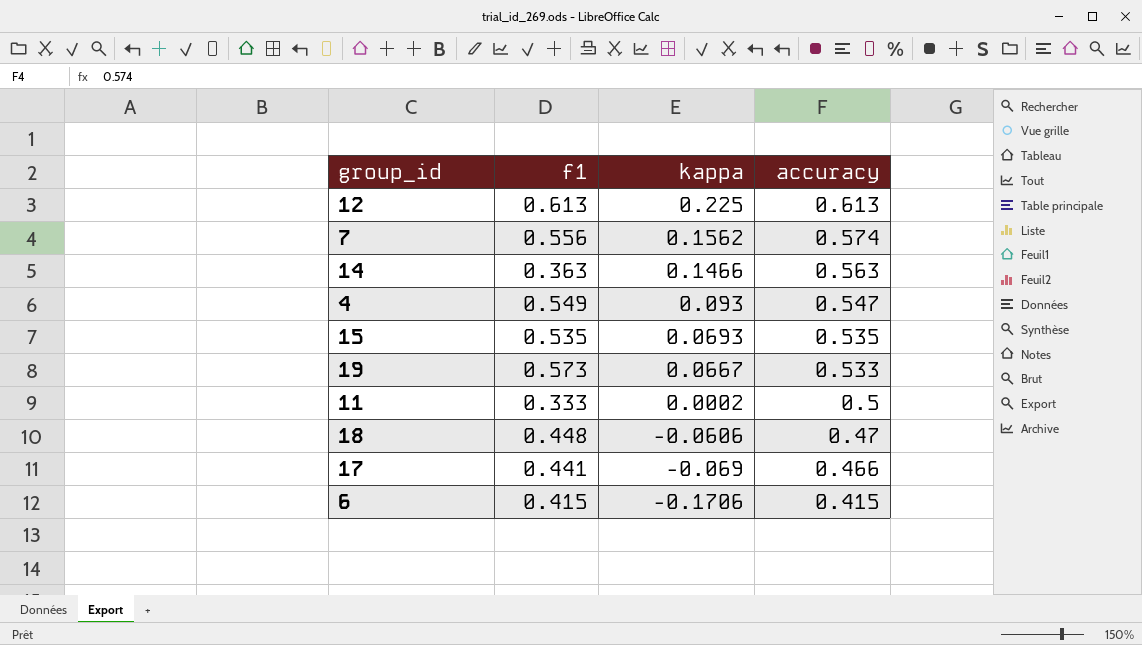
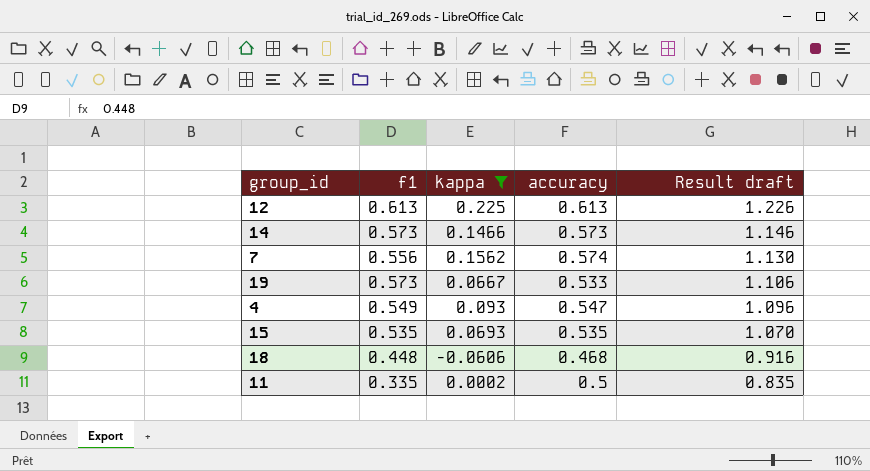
filter: none -> kappa >= -0.0606
row order: kappa descending -> Result draft descending
column Result draft | formula: none -> [f1] + [accuracy]
14 | f1: 0.363 -> 0.573
14 | accuracy: 0.563 -> 0.573
18 | accuracy: 0.47 -> 0.468
11 | f1: 0.333 -> 0.335

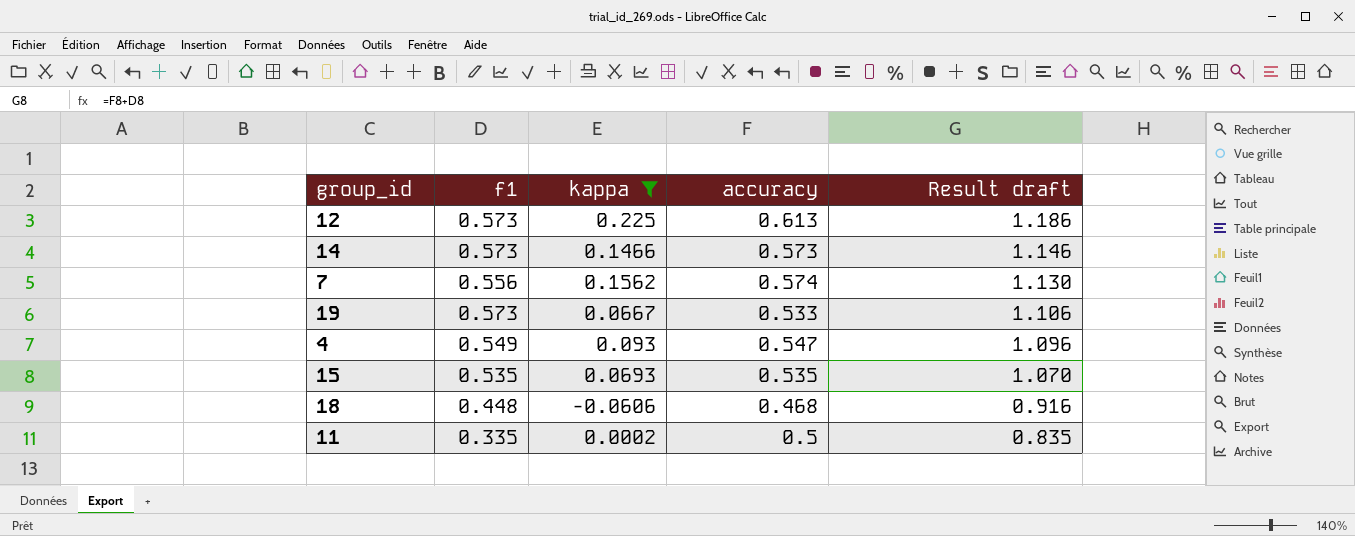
12 | f1: 0.613 -> 0.573
12 | Result draft: 1.226 -> 1.186

